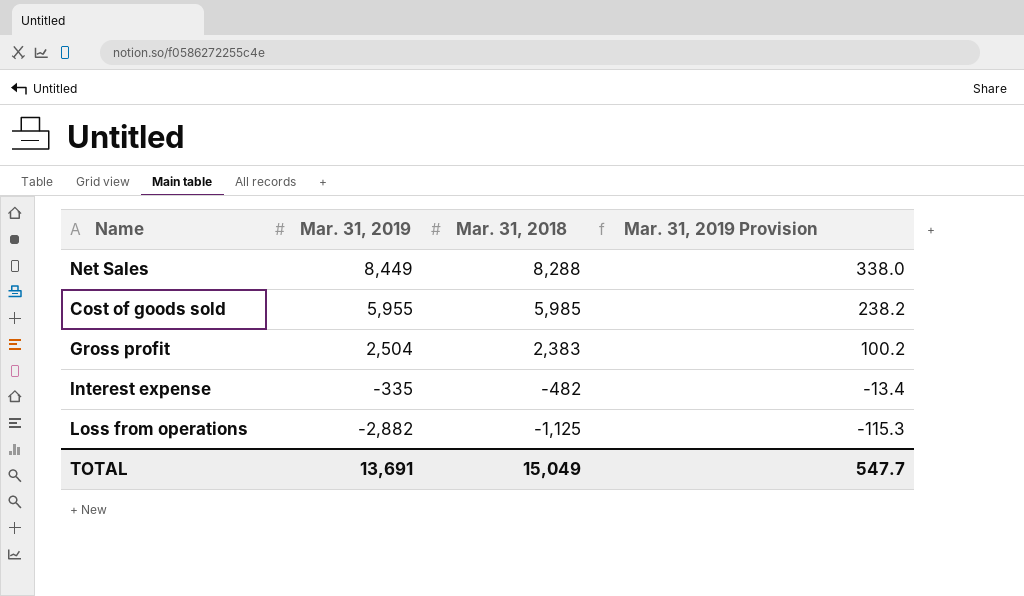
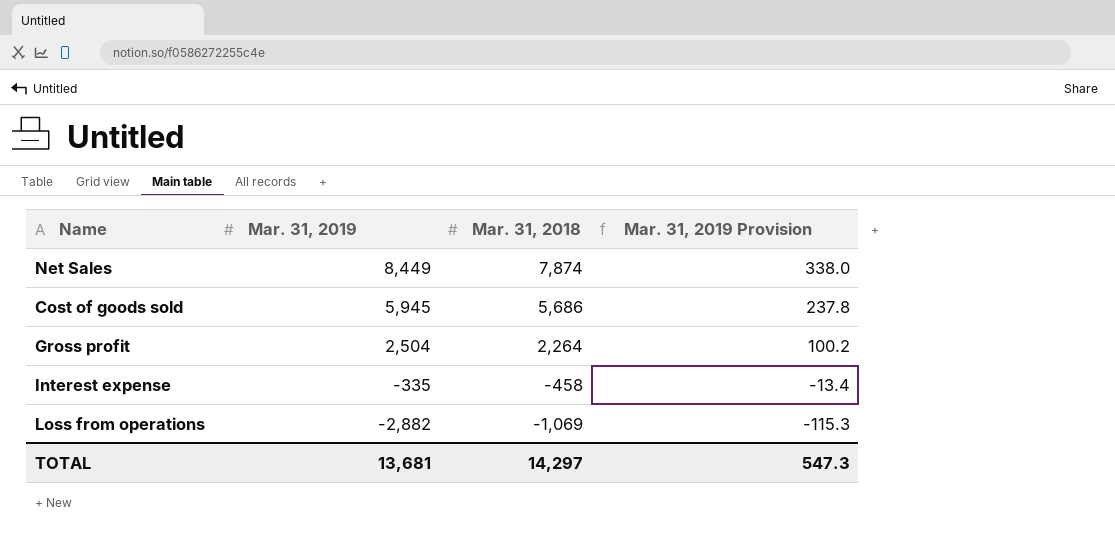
Net Sales | Mar. 31, 2018: 8,288 -> 7,874
Cost of goods sold | Mar. 31, 2019: 5,955 -> 5,945
Cost of goods sold | Mar. 31, 2018: 5,985 -> 5,686
Cost of goods sold | Mar. 31, 2019 Provision: 238.2 -> 237.8
Gross profit | Mar. 31, 2018: 2,383 -> 2,264
Interest expense | Mar. 31, 2018: -482 -> -458
Loss from operations | Mar. 31, 2018: -1,125 -> -1,069
TOTAL | Mar. 31, 2019: 13,691 -> 13,681
TOTAL | Mar. 31, 2018: 15,049 -> 14,297
TOTAL | Mar. 31, 2019 Provision: 547.7 -> 547.3

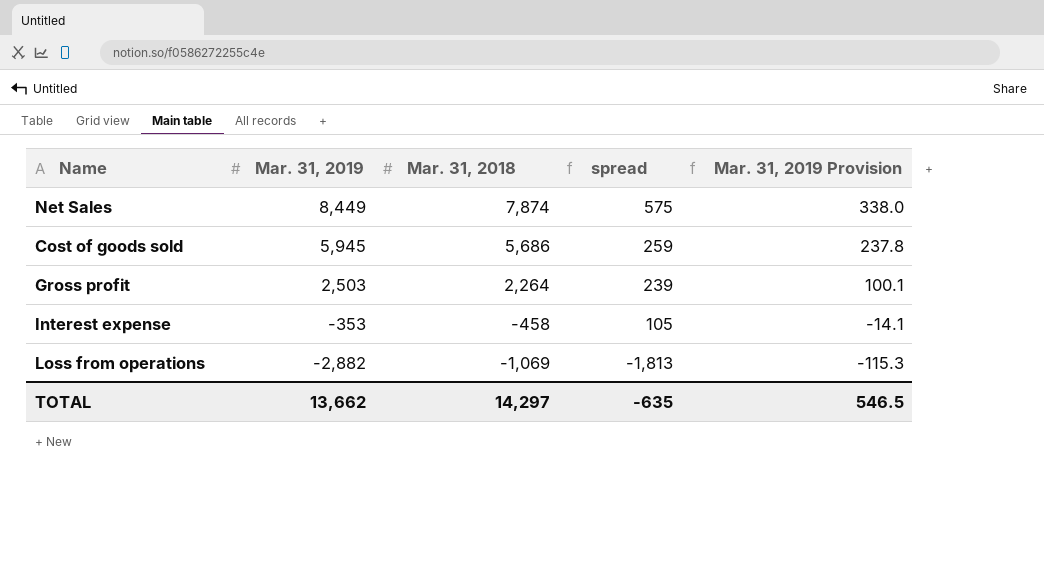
column spread | formula: none -> [Mar. 31, 2019] - [Mar. 31, 2018]
Gross profit | Mar. 31, 2019: 2,504 -> 2,503
Gross profit | Mar. 31, 2019 Provision: 100.2 -> 100.1
Interest expense | Mar. 31, 2019: -335 -> -353
Interest expense | Mar. 31, 2019 Provision: -13.4 -> -14.1
TOTAL | Mar. 31, 2019: 13,681 -> 13,662
TOTAL | Mar. 31, 2019 Provision: 547.3 -> 546.5

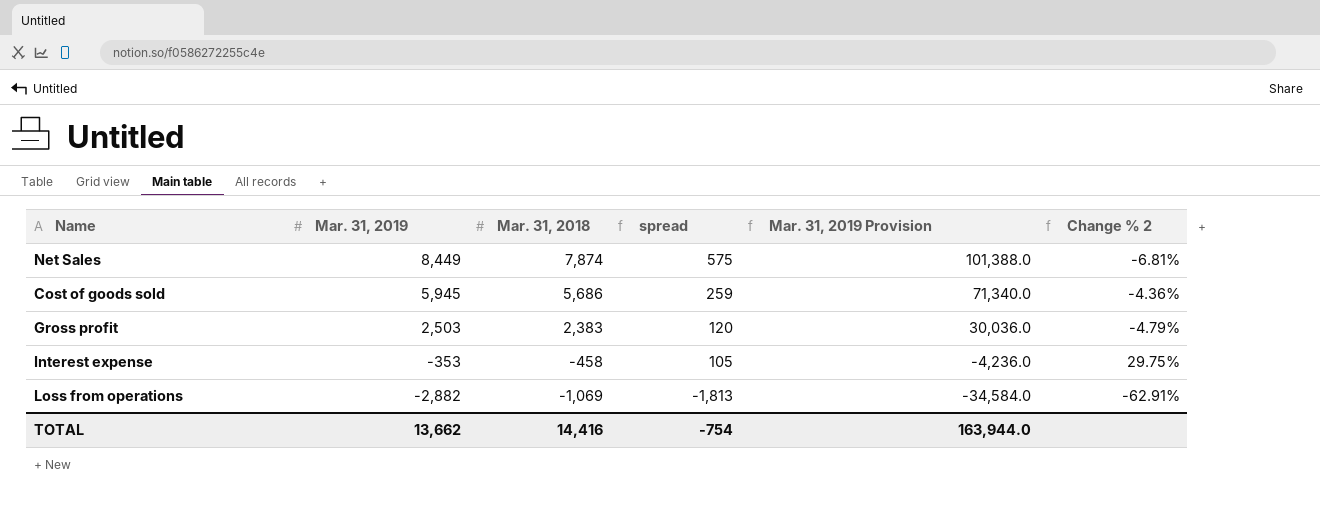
column Mar. 31, 2019 Provision | formula: [Mar. 31, 2019] * 0.04 -> [Mar. 31, 2019] * 12
column Change % 2 | formula: none -> ([Mar. 31, 2018] - [Mar. 31, 2019]) / [Mar. 31, 2019]
Gross profit | Mar. 31, 2018: 2,264 -> 2,383
Gross profit | spread: 239 -> 120
TOTAL | Mar. 31, 2018: 14,297 -> 14,416
TOTAL | spread: -635 -> -754
TOTAL | Mar. 31, 2019 Provision: 546.5 -> 163,944.0

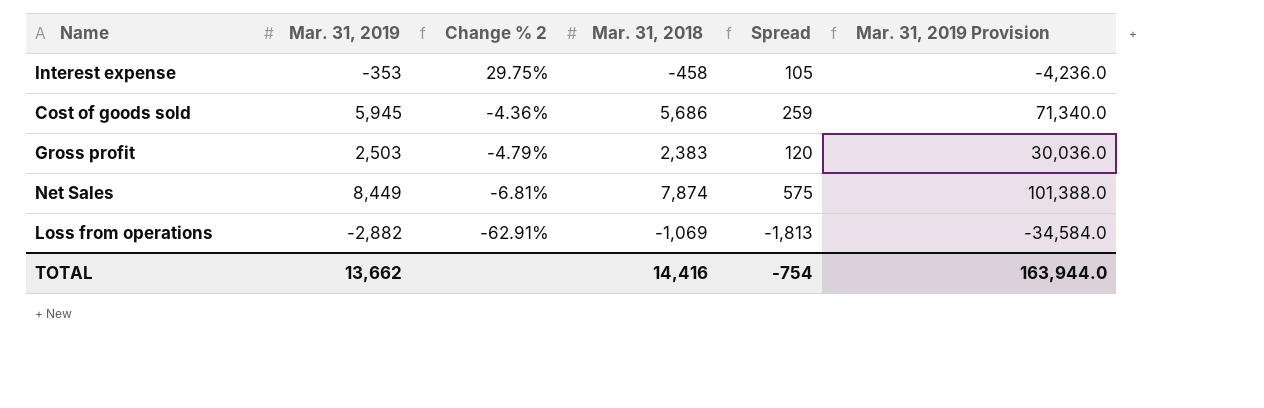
row order: Mar. 31, 2019 descending -> Change % 2 descending
column Change % 2 | position: 6 -> 3
column name: spread -> Spread

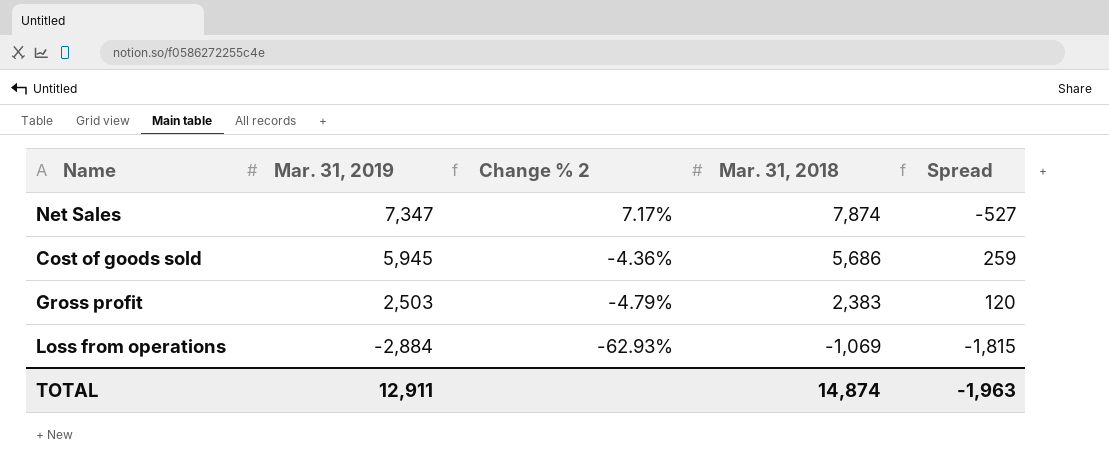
row order: Change % 2 descending -> Mar. 31, 2019 descending
column Mar. 31, 2019 Provision | formula: [Mar. 31, 2019] * 12 -> none
row Interest expense: -353 | 29.75% | -458 | 105 | -4,236.0 -> none
Net Sales | Mar. 31, 2019: 8,449 -> 7,347
Net Sales | Change % 2: -6.81% -> 7.17%
Net Sales | Spread: 575 -> -527
Loss from operations | Mar. 31, 2019: -2,882 -> -2,884
Loss from operations | Change % 2: -62.91% -> -62.93%
Loss from operations | Spread: -1,813 -> -1,815
TOTAL | Mar. 31, 2019: 13,662 -> 12,911
TOTAL | Mar. 31, 2018: 14,416 -> 14,874
TOTAL | Spread: -754 -> -1,963

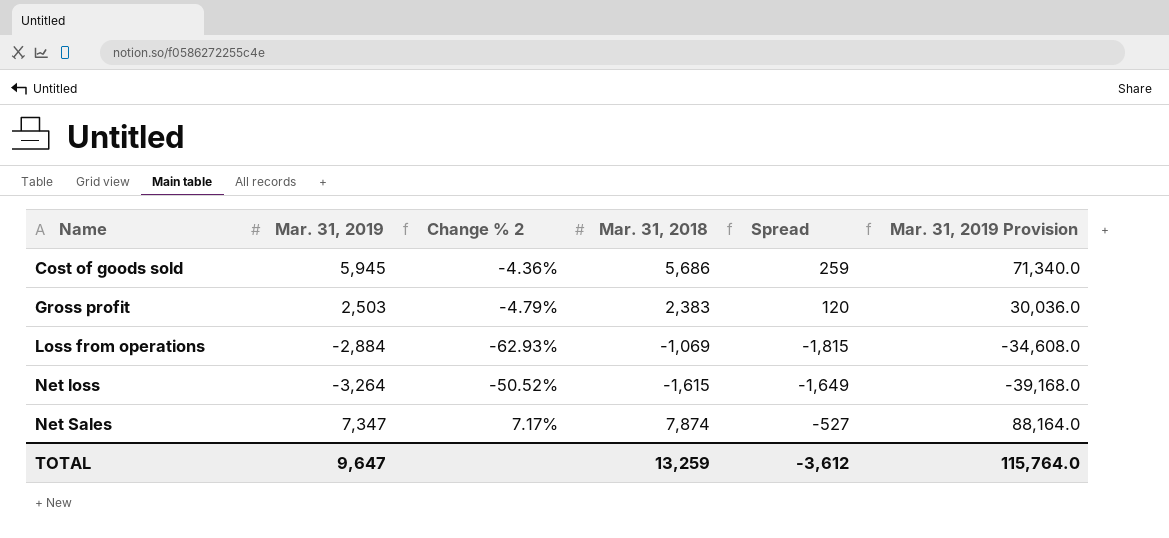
row order: Mar. 31, 2019 descending -> Name ascending
column Mar. 31, 2019 Provision | formula: none -> [Mar. 31, 2019] * 12
row Net loss: none -> -3,264 | -50.52% | -1,615 | -1,649 | -39,168.0
TOTAL | Mar. 31, 2019: 12,911 -> 9,647
TOTAL | Mar. 31, 2018: 14,874 -> 13,259
TOTAL | Spread: -1,963 -> -3,612

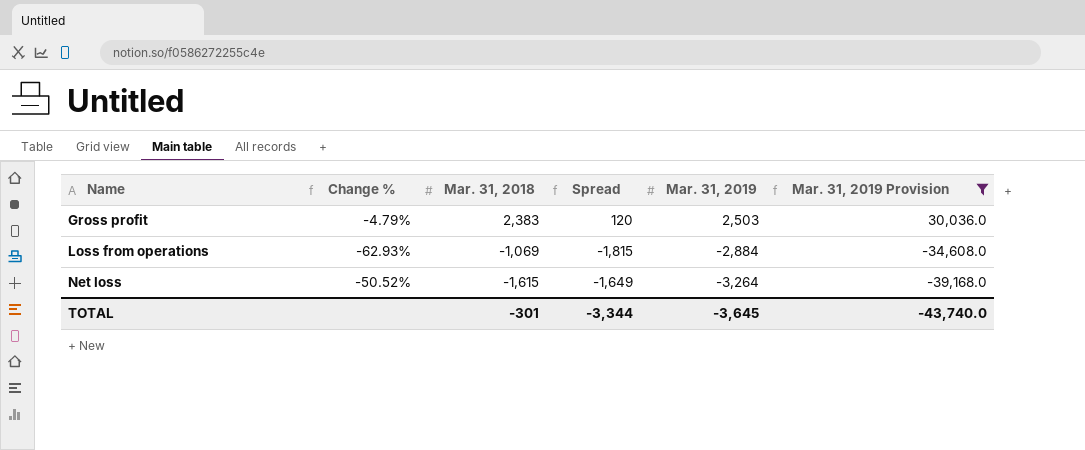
filter: none -> Mar. 31, 2019 Provision <= 30,036.0
column name: Change % 2 -> Change %
column Mar. 31, 2019 | position: 2 -> 5
TOTAL | Mar. 31, 2018: 13,259 -> -301
TOTAL | Spread: -3,612 -> -3,344
TOTAL | Mar. 31, 2019: 9,647 -> -3,645
TOTAL | Mar. 31, 2019 Provision: 115,764.0 -> -43,740.0

